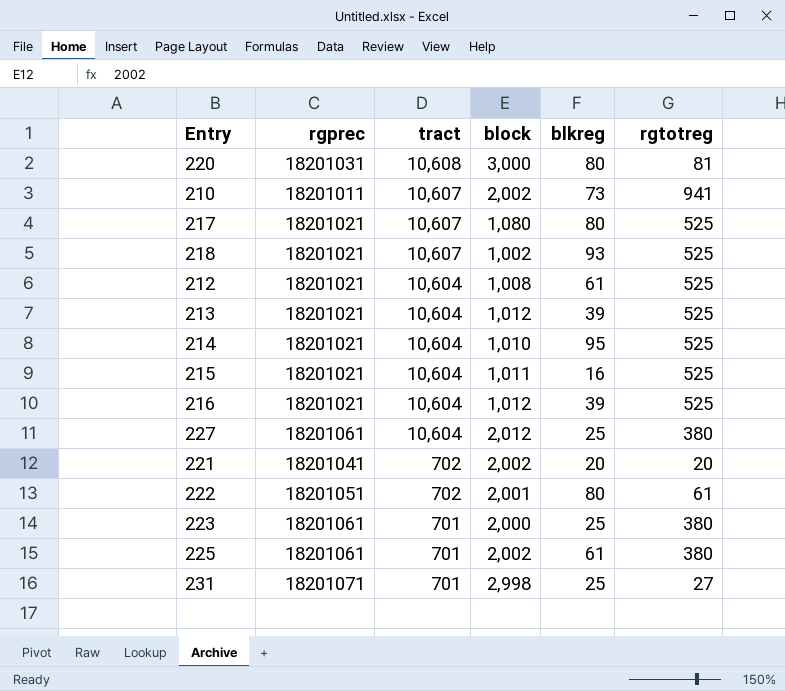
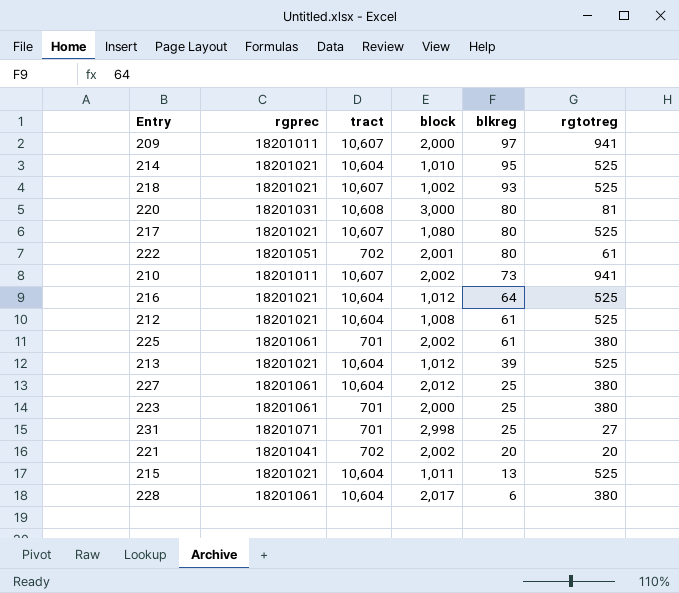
row order: tract descending -> blkreg descending
row 209: none -> 18201011 | 10,607 | 2,000 | 97 | 941
216 | blkreg: 39 -> 64
215 | blkreg: 16 -> 13
row 228: none -> 18201061 | 10,604 | 2,017 | 6 | 380

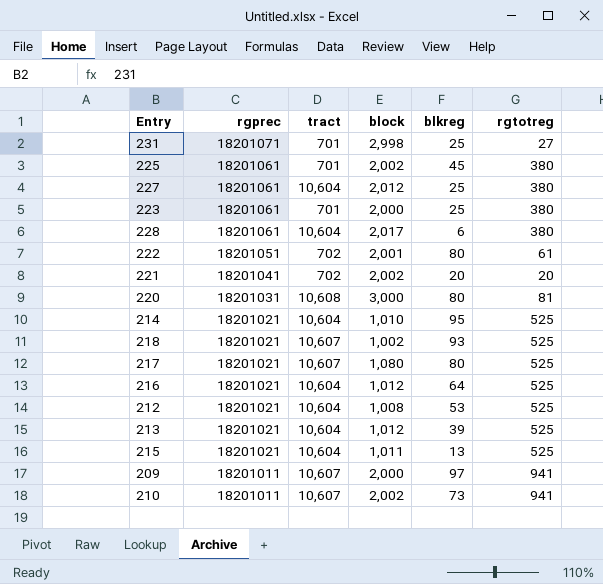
row order: blkreg descending -> rgprec descending
225 | blkreg: 61 -> 45
212 | blkreg: 61 -> 53

